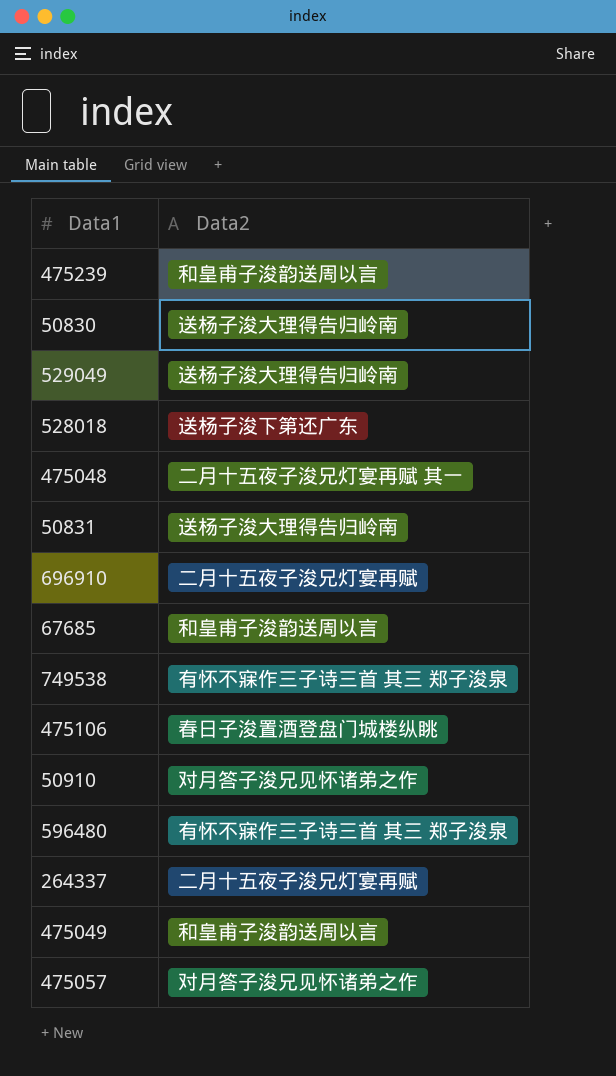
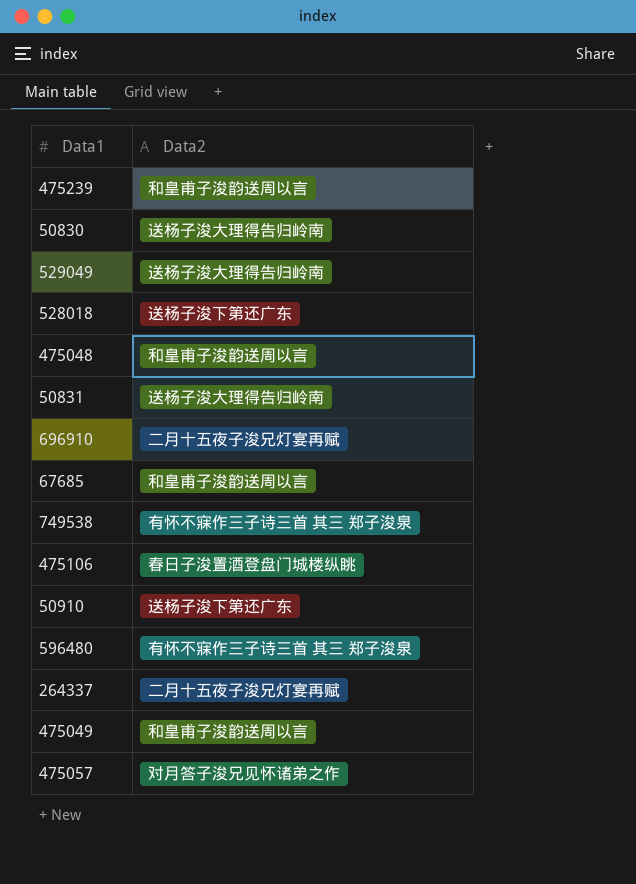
475048 | Data2: 二月十五夜子浚兄灯宴再赋 其一 -> 和皇甫子浚韵送周以言
50910 | Data2: 对月答子浚兄见怀诸弟之作 -> 送杨子浚下第还广东

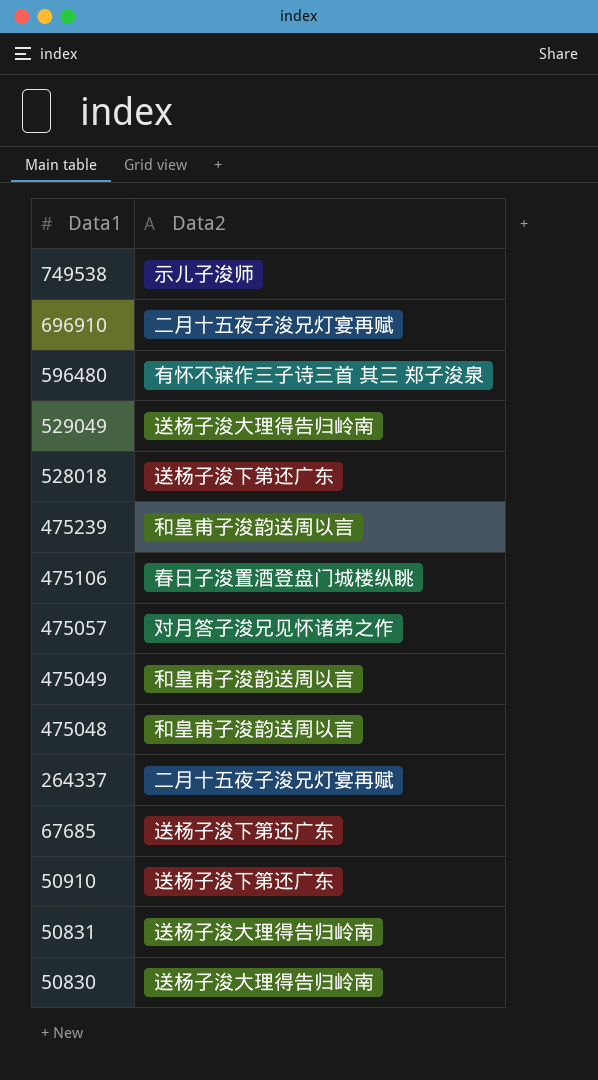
row order: none -> Data1 descending
749538 | Data2: 有怀不寐作三子诗三首 其三 郑子浚泉 -> 示儿子浚师
67685 | Data2: 和皇甫子浚韵送周以言 -> 送杨子浚下第还广东

